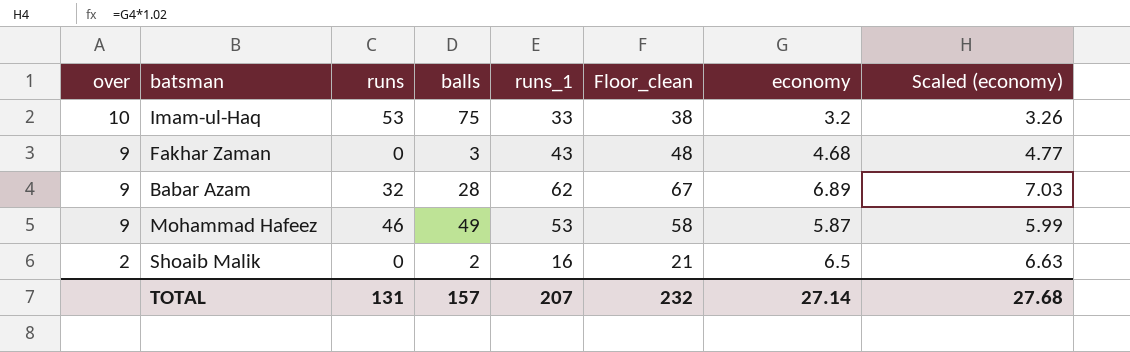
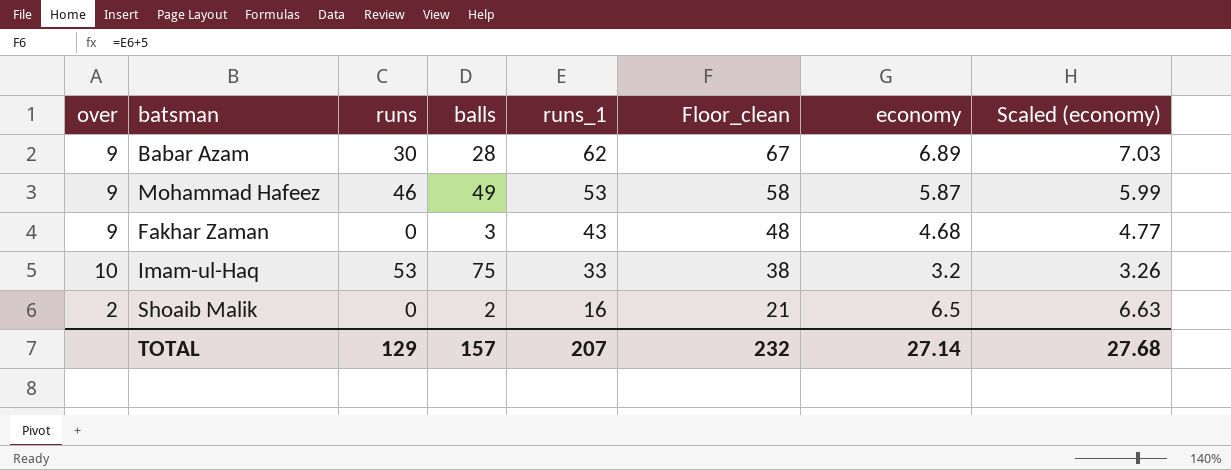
row order: over descending -> runs_1 descending
Babar Azam | runs: 32 -> 30
TOTAL | runs: 131 -> 129

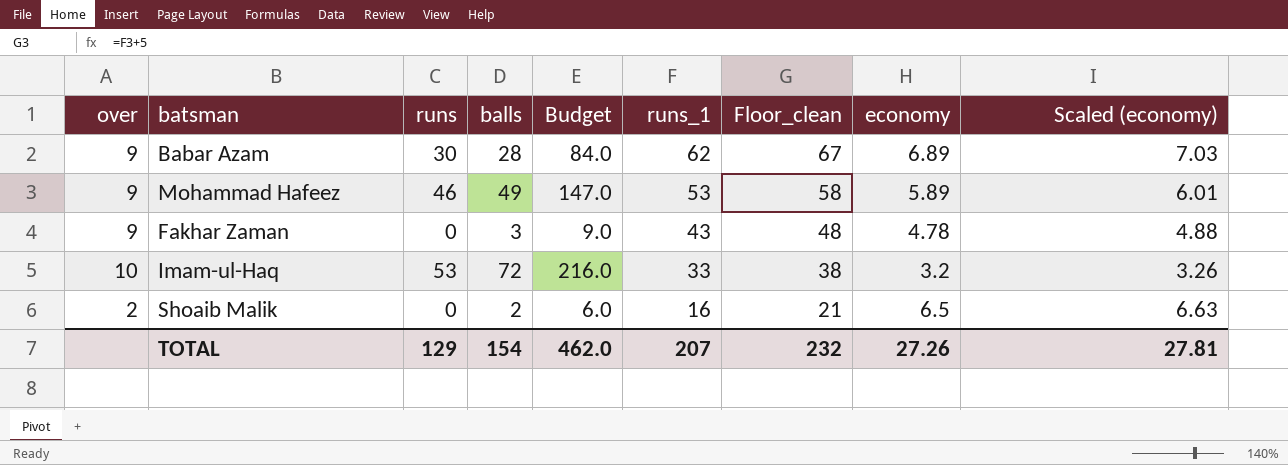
column Budget | formula: none -> [balls] * 3
Mohammad Hafeez | economy: 5.87 -> 5.89
Mohammad Hafeez | Scaled (economy): 5.99 -> 6.01
Fakhar Zaman | economy: 4.68 -> 4.78
Fakhar Zaman | Scaled (economy): 4.77 -> 4.88
Imam-ul-Haq | balls: 75 -> 72
TOTAL | balls: 157 -> 154
TOTAL | economy: 27.14 -> 27.26
TOTAL | Scaled (economy): 27.68 -> 27.81

